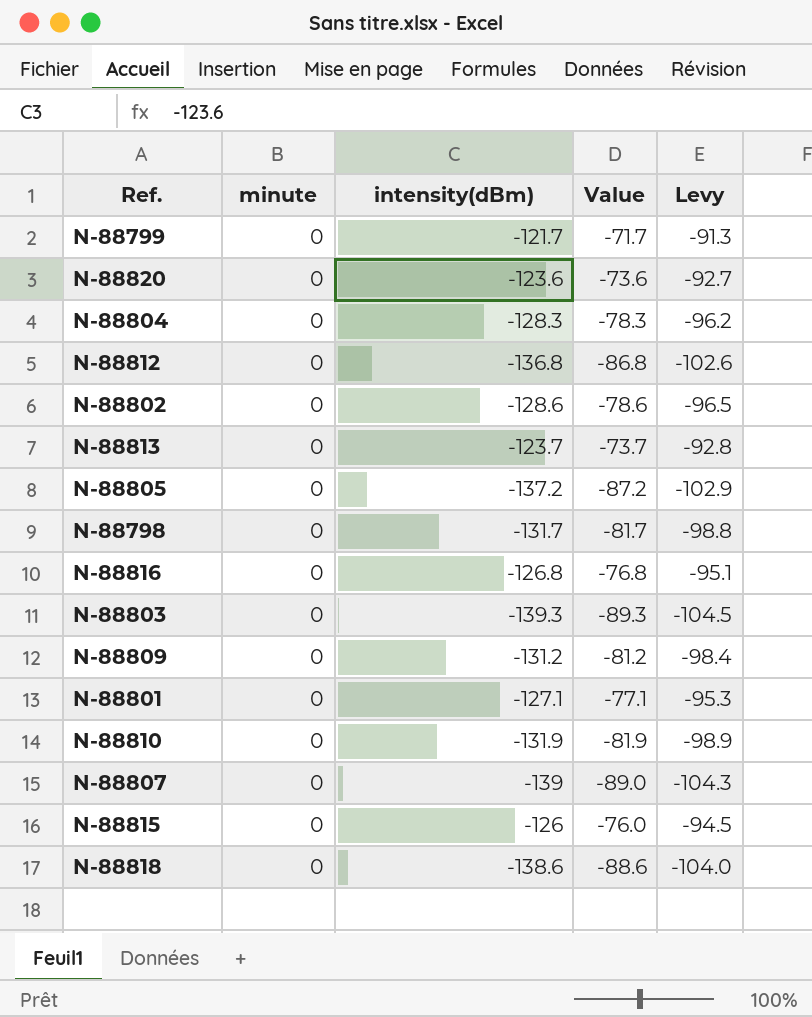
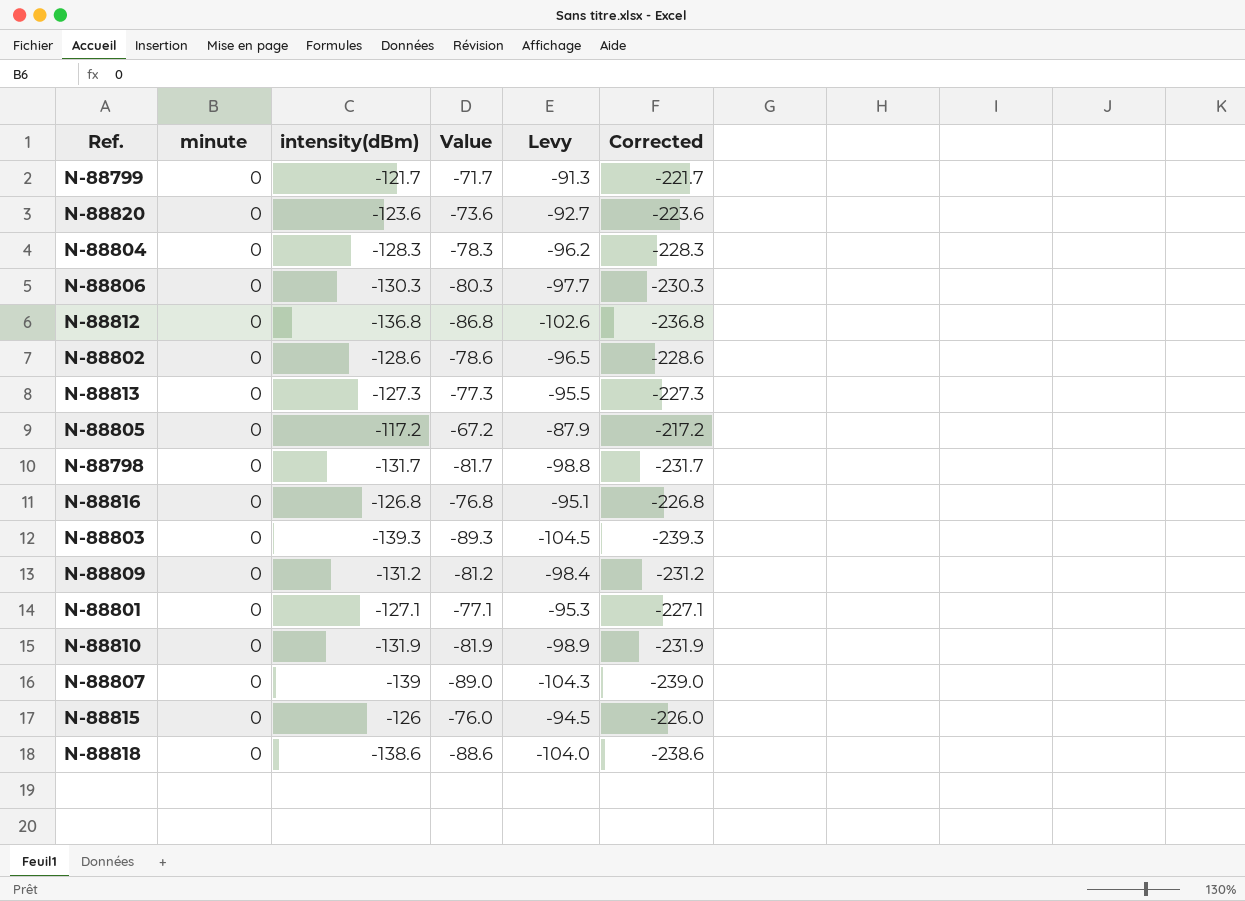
column Corrected | formula: none -> [intensity(dBm)] - 100
row N-88806: none -> 0 | -130.3 | -80.3 | -97.7 | -230.3
N-88813 | intensity(dBm): -123.7 -> -127.3
N-88813 | Value: -73.7 -> -77.3
N-88813 | Levy: -92.8 -> -95.5
N-88805 | intensity(dBm): -137.2 -> -117.2
N-88805 | Value: -87.2 -> -67.2
N-88805 | Levy: -102.9 -> -87.9

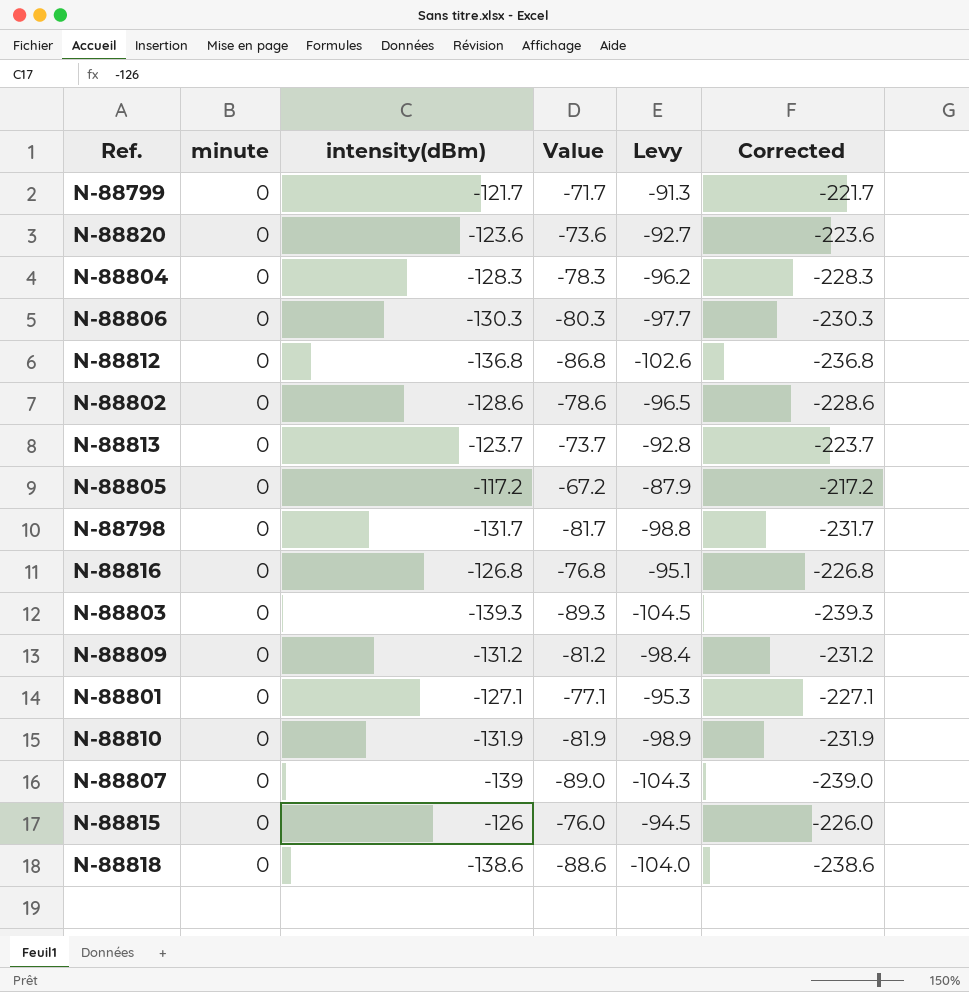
N-88813 | intensity(dBm): -127.3 -> -123.7
N-88813 | Value: -77.3 -> -73.7
N-88813 | Levy: -95.5 -> -92.8
N-88813 | Corrected: -227.3 -> -223.7

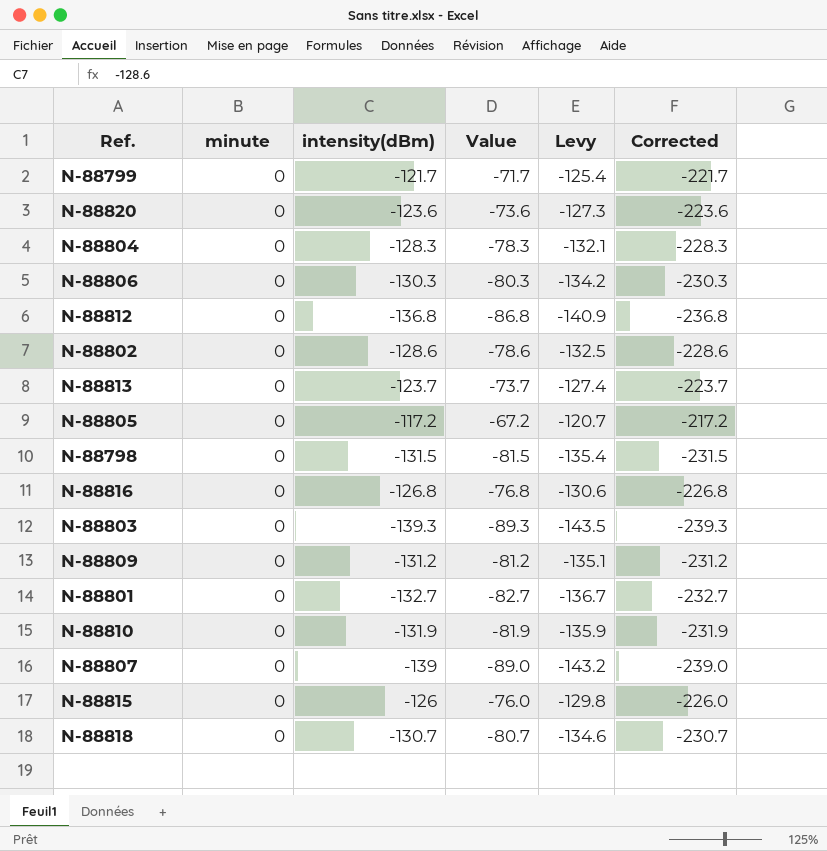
column Levy | formula: [intensity(dBm)] * 0.75 -> [intensity(dBm)] * 1.03
N-88798 | intensity(dBm): -131.7 -> -131.5
N-88798 | Value: -81.7 -> -81.5
N-88798 | Corrected: -231.7 -> -231.5
N-88801 | intensity(dBm): -127.1 -> -132.7
N-88801 | Value: -77.1 -> -82.7
N-88801 | Corrected: -227.1 -> -232.7
N-88818 | intensity(dBm): -138.6 -> -130.7
N-88818 | Value: -88.6 -> -80.7
N-88818 | Corrected: -238.6 -> -230.7

